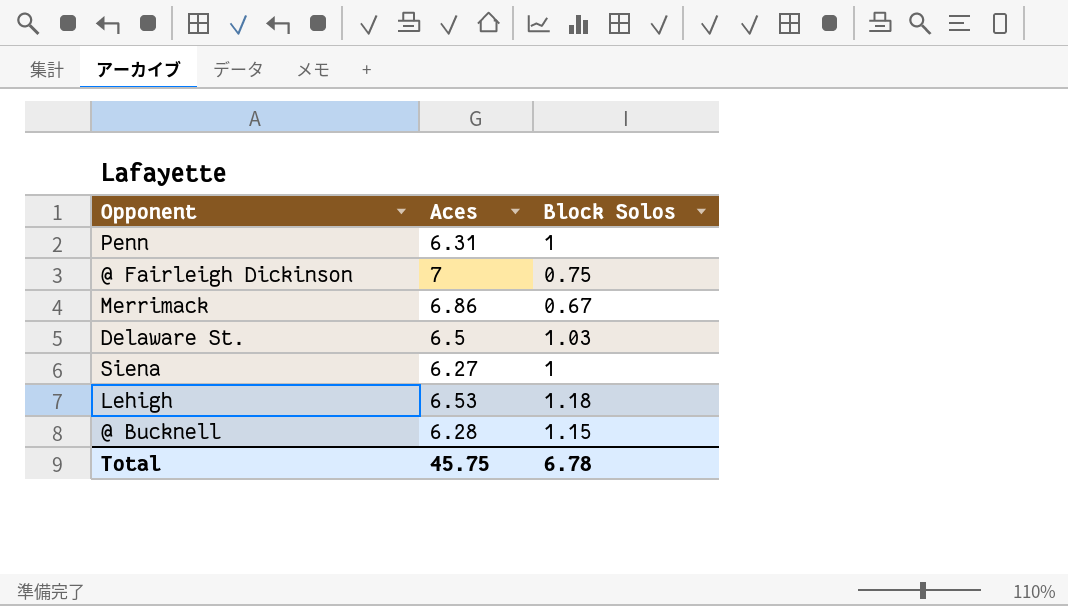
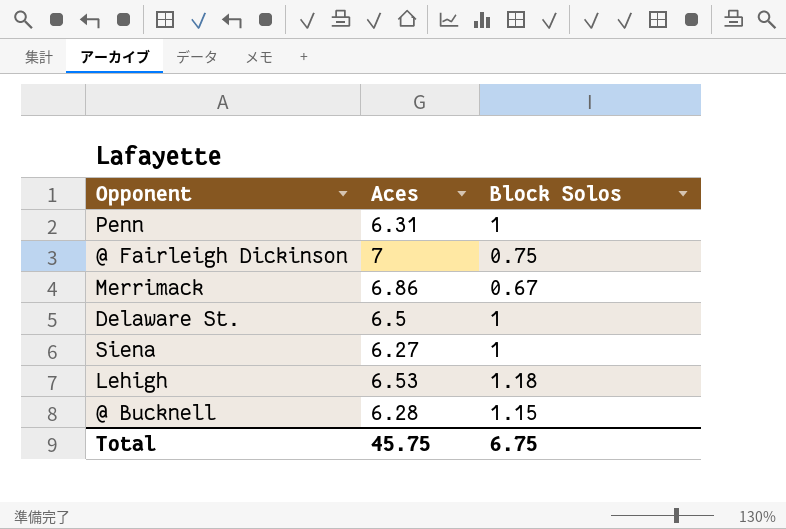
Delaware St. | Block Solos: 1.03 -> 1
Total | Block Solos: 6.78 -> 6.75

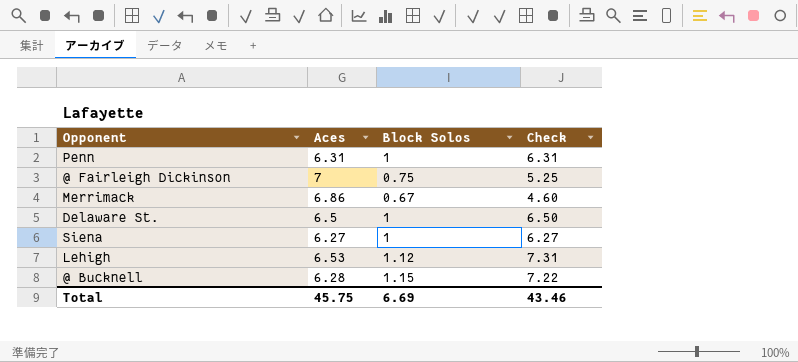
column Check | formula: none -> [Aces] * [Block Solos]
Lehigh | Block Solos: 1.18 -> 1.12
Total | Block Solos: 6.75 -> 6.69

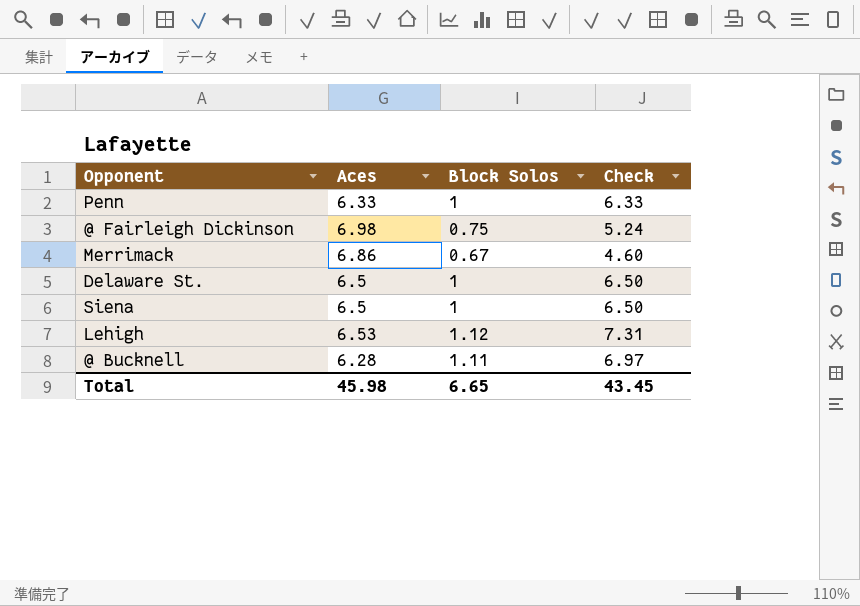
Penn | Aces: 6.31 -> 6.33
Penn | Check: 6.31 -> 6.33
@ Fairleigh Dickinson | Aces: 7 -> 6.98
@ Fairleigh Dickinson | Check: 5.25 -> 5.24
Siena | Aces: 6.27 -> 6.5
Siena | Check: 6.27 -> 6.50
@ Bucknell | Block Solos: 1.15 -> 1.11
@ Bucknell | Check: 7.22 -> 6.97
Total | Aces: 45.75 -> 45.98
Total | Block Solos: 6.69 -> 6.65
Total | Check: 43.46 -> 43.45

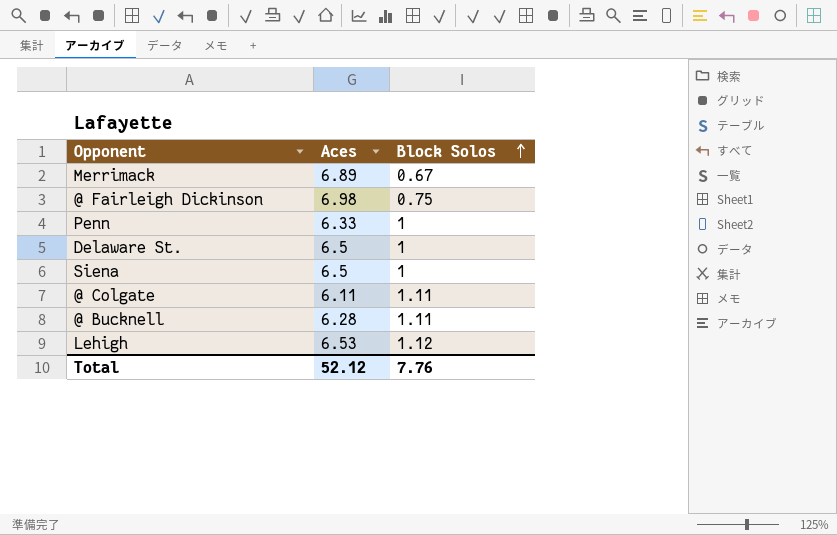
row order: none -> Block Solos ascending
column Check | formula: [Aces] * [Block Solos] -> none
Merrimack | Aces: 6.86 -> 6.89
row @ Colgate: none -> 6.11 | 1.11
Total | Aces: 45.98 -> 52.12
Total | Block Solos: 6.65 -> 7.76

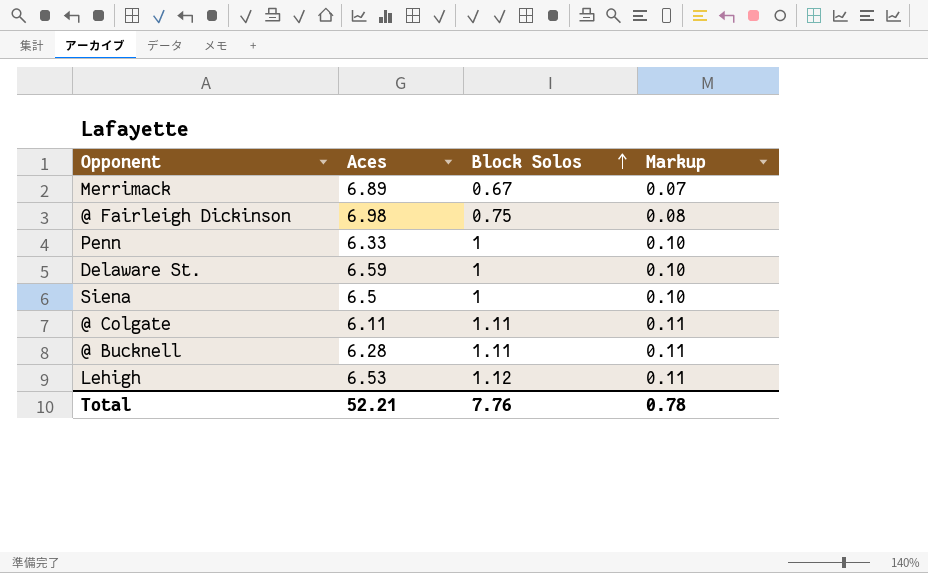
column Markup | formula: none -> [Block Solos] * 0.1
Delaware St. | Aces: 6.5 -> 6.59
Total | Aces: 52.12 -> 52.21

